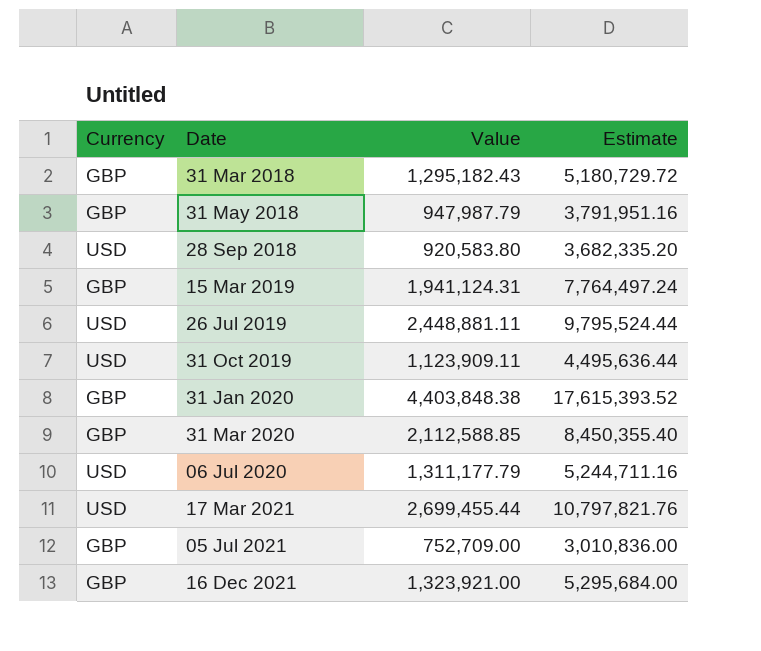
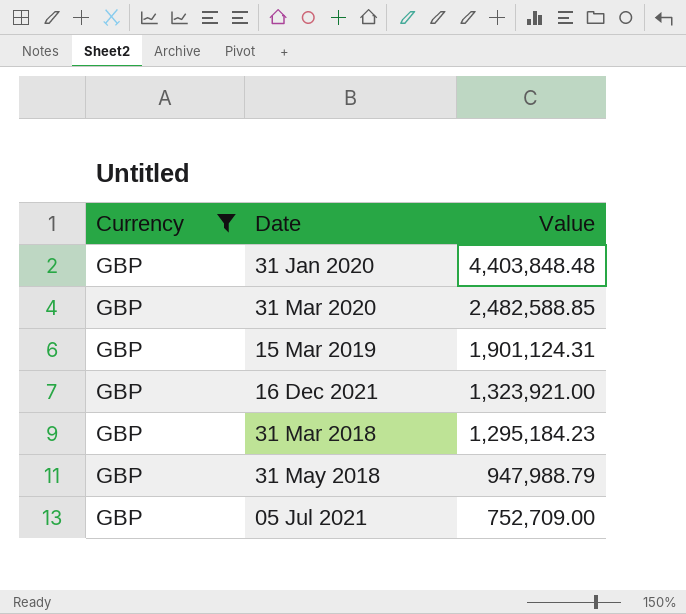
filter: none -> Currency = GBP
row order: Date ascending -> Value descending
column Estimate | formula: [Value] * 4 -> none
31 Jan 2020 | Value: 4,403,848.38 -> 4,403,848.48
31 Mar 2020 | Value: 2,112,588.85 -> 2,482,588.85
15 Mar 2019 | Value: 1,941,124.31 -> 1,901,124.31
31 Mar 2018 | Value: 1,295,182.43 -> 1,295,184.23
31 May 2018 | Value: 947,987.79 -> 947,988.79

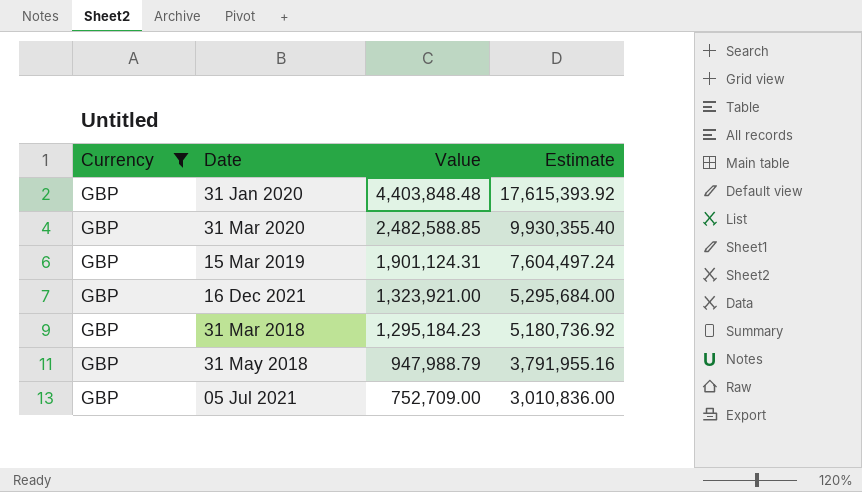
column Estimate | formula: none -> [Value] * 4

